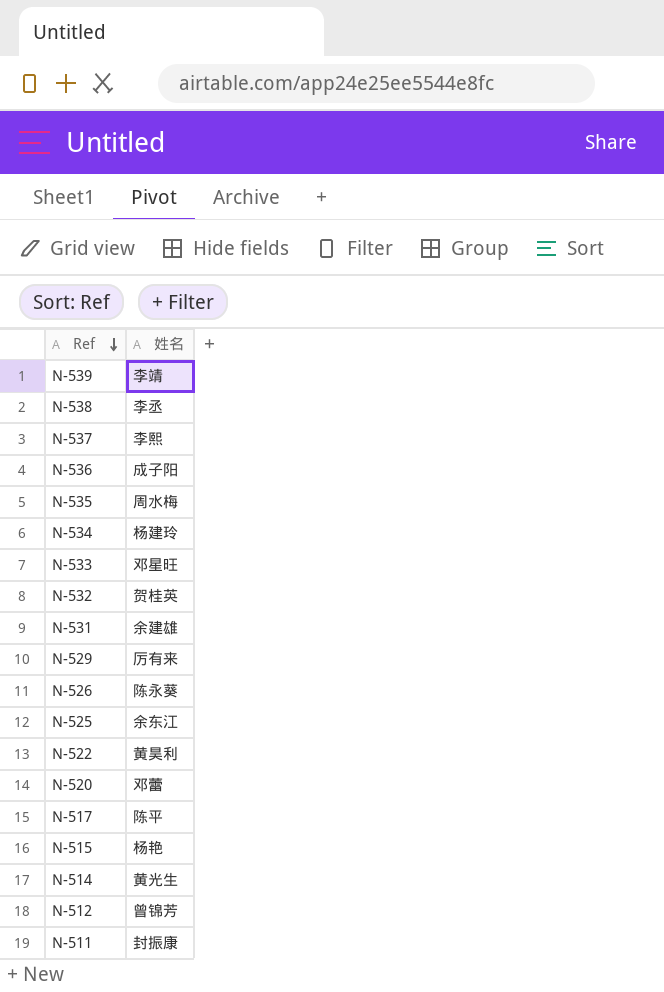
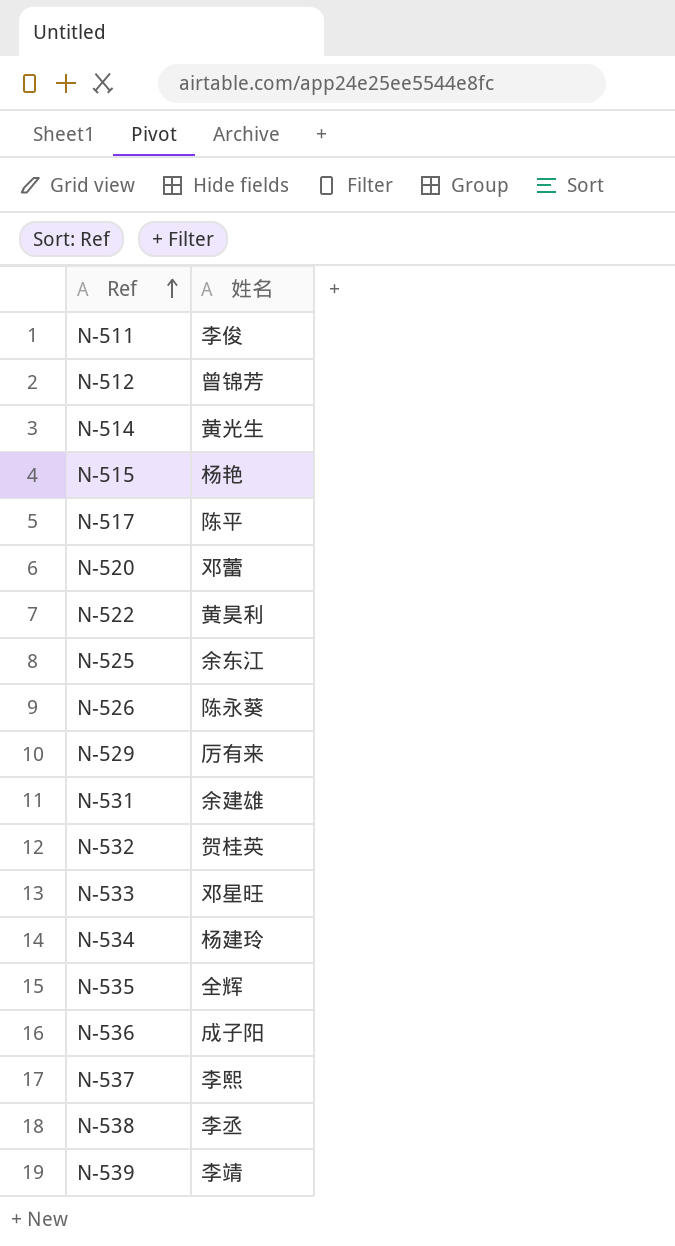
row order: Ref descending -> Ref ascending
N-511 | 姓名: 封振康 -> 李俊
N-535 | 姓名: 周水梅 -> 全辉

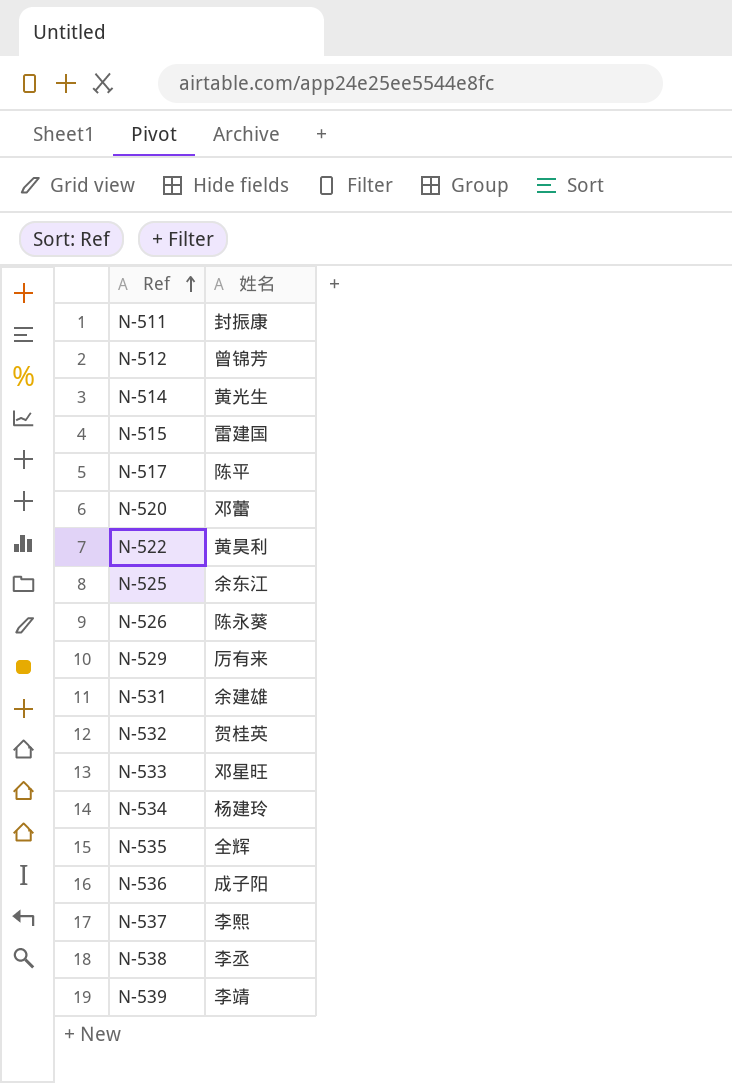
N-511 | 姓名: 李俊 -> 封振康
N-515 | 姓名: 杨艳 -> 雷建国

